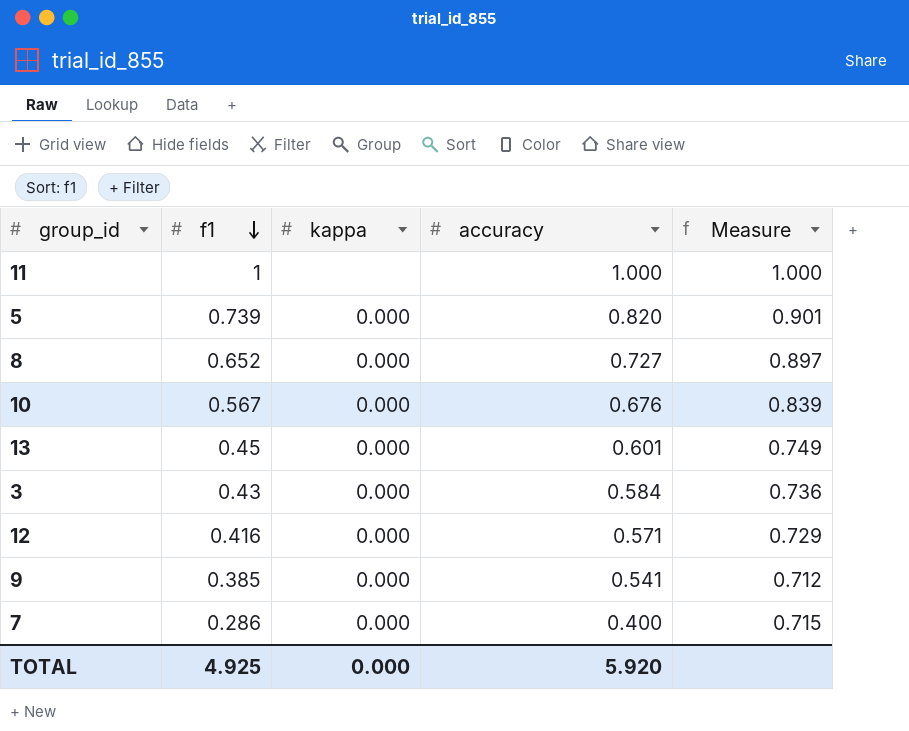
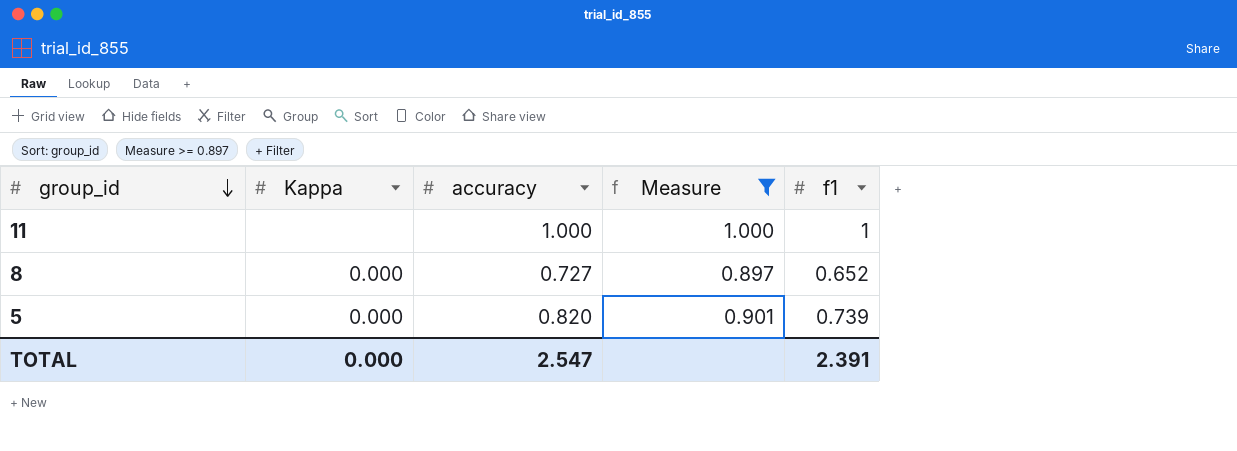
filter: none -> Measure >= 0.897
row order: f1 descending -> group_id descending
column name: kappa -> Kappa
column f1 | position: 2 -> 5
TOTAL | accuracy: 5.920 -> 2.547
TOTAL | f1: 4.925 -> 2.391

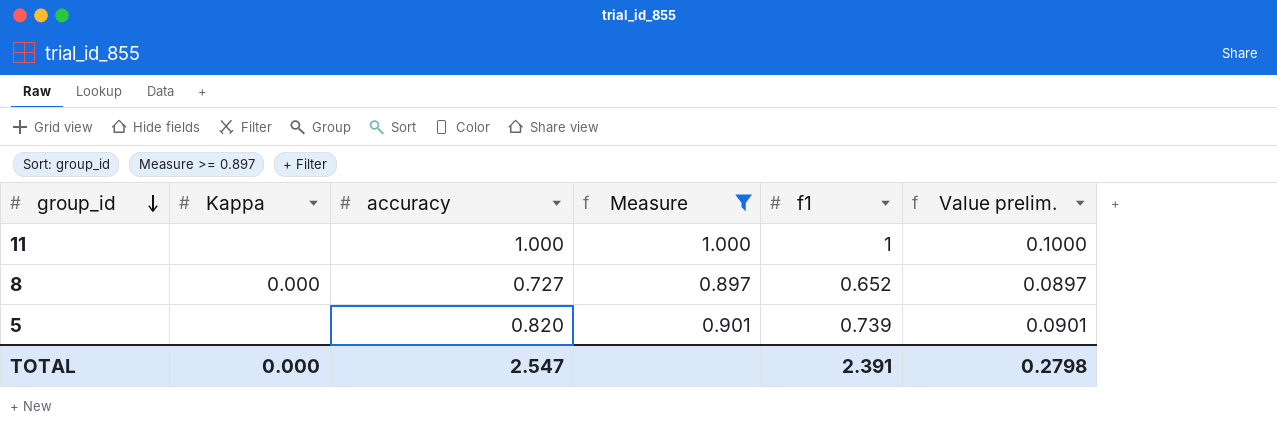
column Value prelim. | formula: none -> [Measure] * 0.1
5 | Kappa: 0.000 -> none

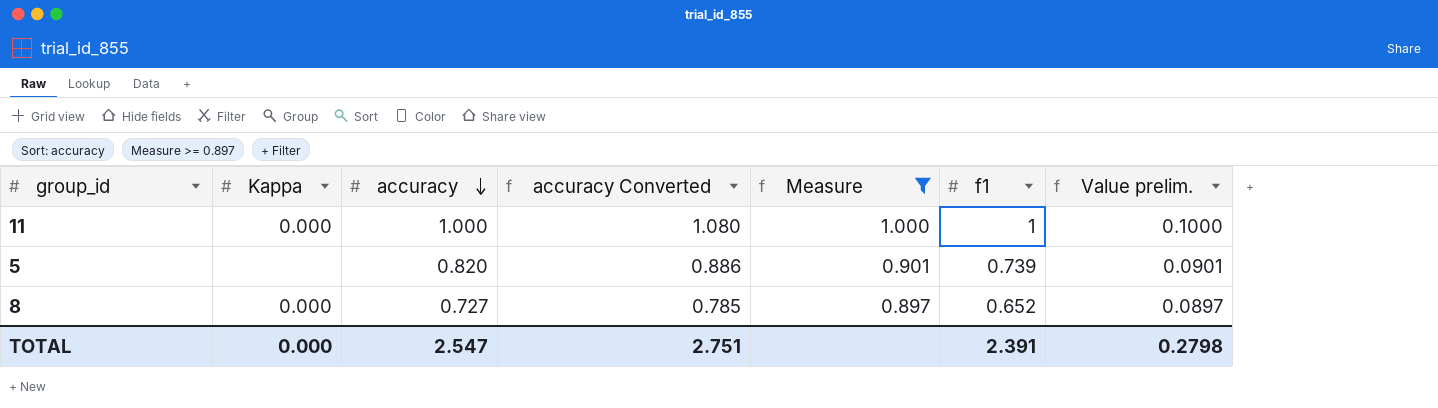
row order: group_id descending -> accuracy descending
column accuracy Converted | formula: none -> [accuracy] * 1.08
11 | Kappa: none -> 0.000

